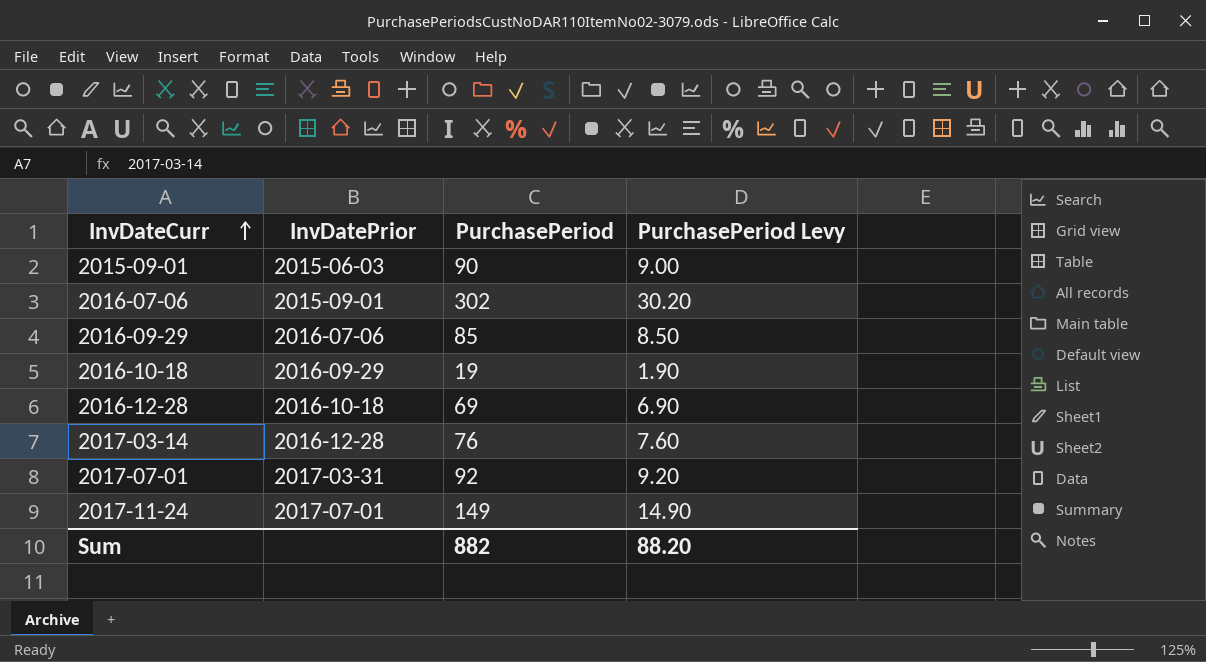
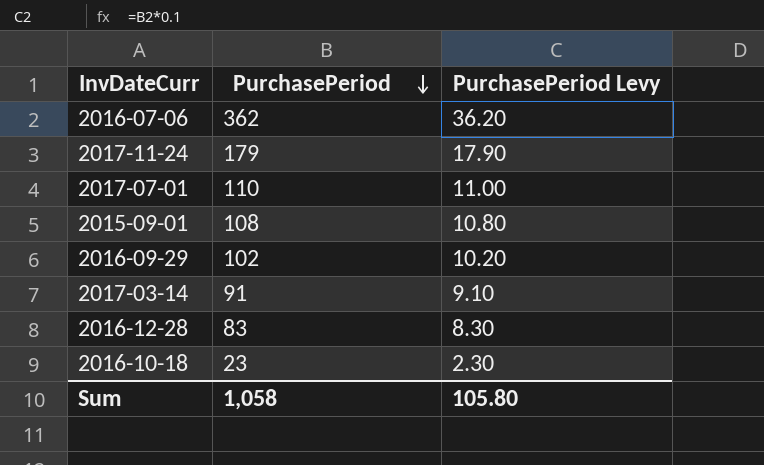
row order: InvDateCurr ascending -> PurchasePeriod descending
column InvDatePrior | position: 2 -> none
2016-07-06 | PurchasePeriod: 302 -> 362
2016-07-06 | PurchasePeriod Levy: 30.20 -> 36.20
2017-11-24 | PurchasePeriod: 149 -> 179
2017-11-24 | PurchasePeriod Levy: 14.90 -> 17.90
2017-07-01 | PurchasePeriod: 92 -> 110
2017-07-01 | PurchasePeriod Levy: 9.20 -> 11.00
2015-09-01 | PurchasePeriod: 90 -> 108
2015-09-01 | PurchasePeriod Levy: 9.00 -> 10.80
2016-09-29 | PurchasePeriod: 85 -> 102
2016-09-29 | PurchasePeriod Levy: 8.50 -> 10.20
2017-03-14 | PurchasePeriod: 76 -> 91
2017-03-14 | PurchasePeriod Levy: 7.60 -> 9.10
2016-12-28 | PurchasePeriod: 69 -> 83
2016-12-28 | PurchasePeriod Levy: 6.90 -> 8.30
2016-10-18 | PurchasePeriod: 19 -> 23
2016-10-18 | PurchasePeriod Levy: 1.90 -> 2.30
Sum | PurchasePeriod: 882 -> 1,058
Sum | PurchasePeriod Levy: 88.20 -> 105.80

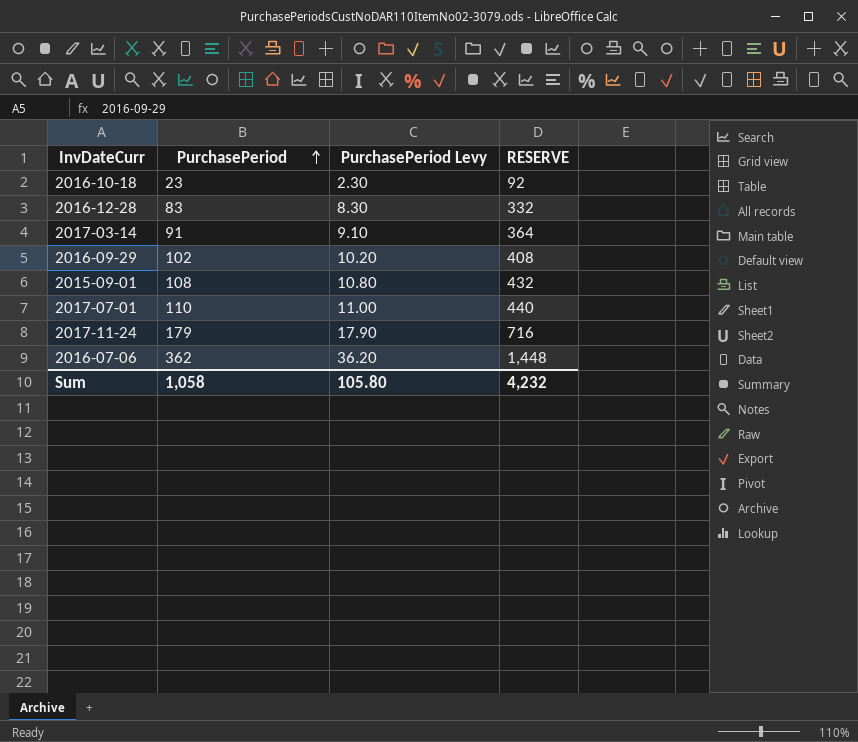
row order: PurchasePeriod descending -> PurchasePeriod ascending
column RESERVE | formula: none -> [PurchasePeriod] * 4

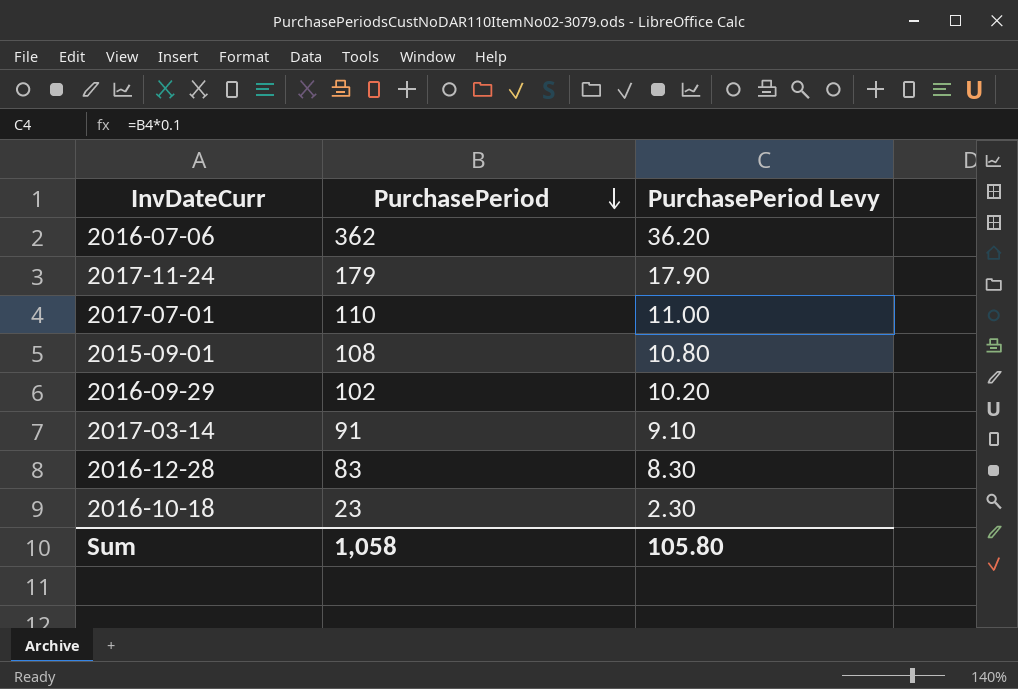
row order: PurchasePeriod ascending -> PurchasePeriod descending
column RESERVE | formula: [PurchasePeriod] * 4 -> none

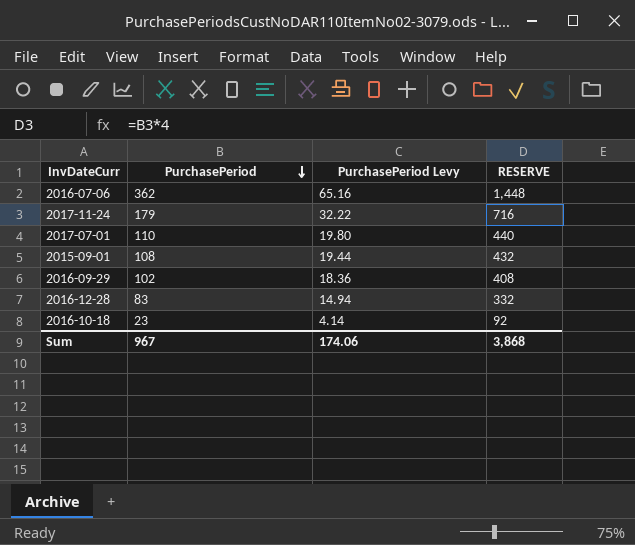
column PurchasePeriod Levy | formula: [PurchasePeriod] * 0.1 -> [PurchasePeriod] * 0.18
column RESERVE | formula: none -> [PurchasePeriod] * 4
row 2017-03-14: 91 | 9.10 -> none
Sum | PurchasePeriod: 1,058 -> 967
Sum | PurchasePeriod Levy: 105.80 -> 174.06

